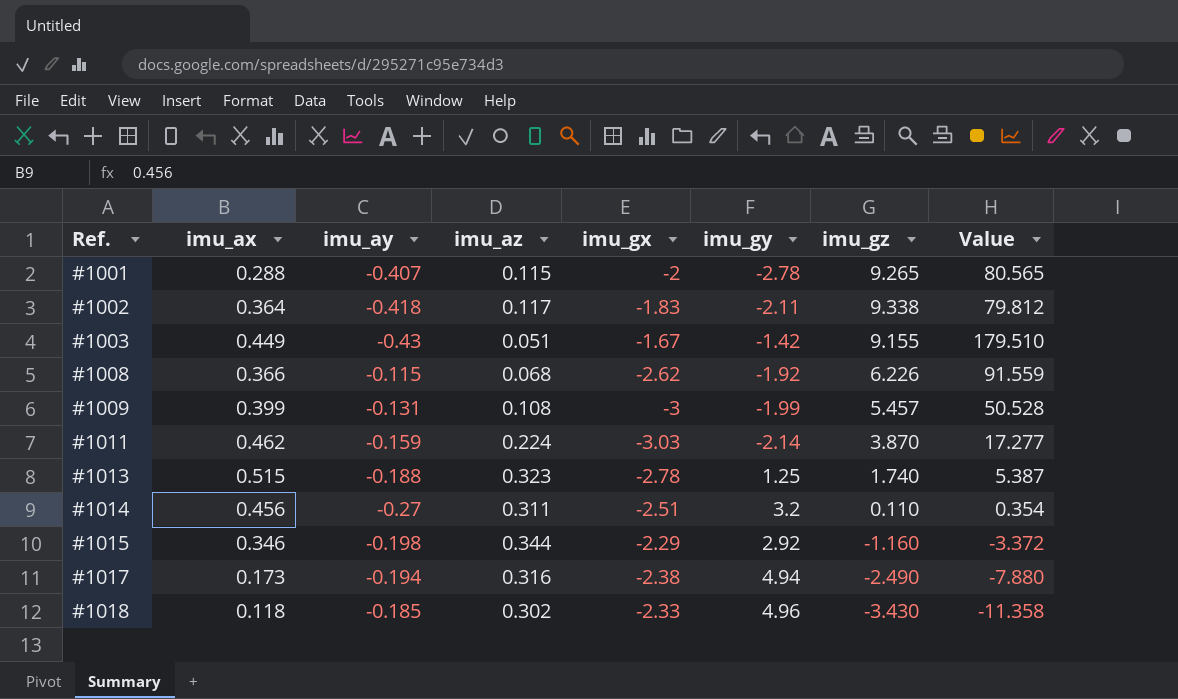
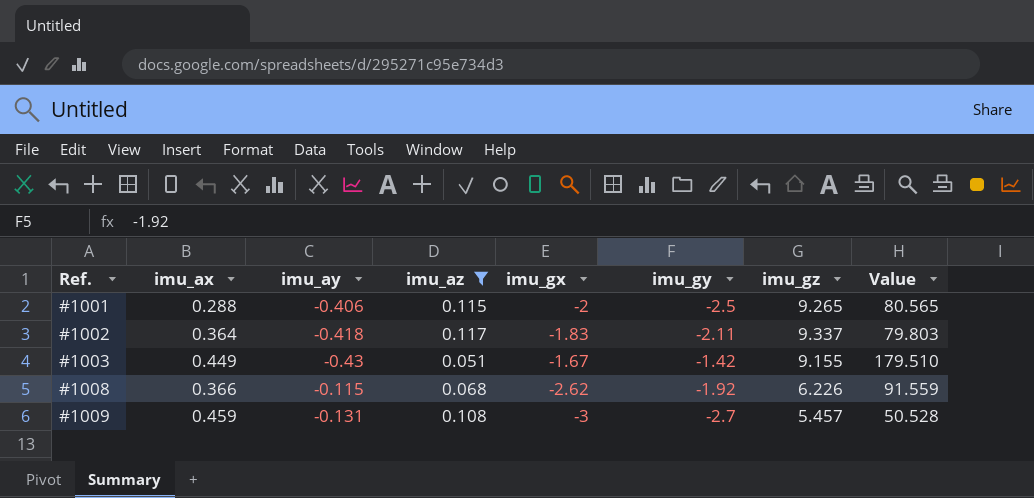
filter: none -> imu_az <= 0.117
#1001 | imu_ay: -0.407 -> -0.406
#1001 | imu_gy: -2.78 -> -2.5
#1002 | imu_gz: 9.338 -> 9.337
#1002 | Value: 79.812 -> 79.803
#1009 | imu_ax: 0.399 -> 0.459
#1009 | imu_gy: -1.99 -> -2.7

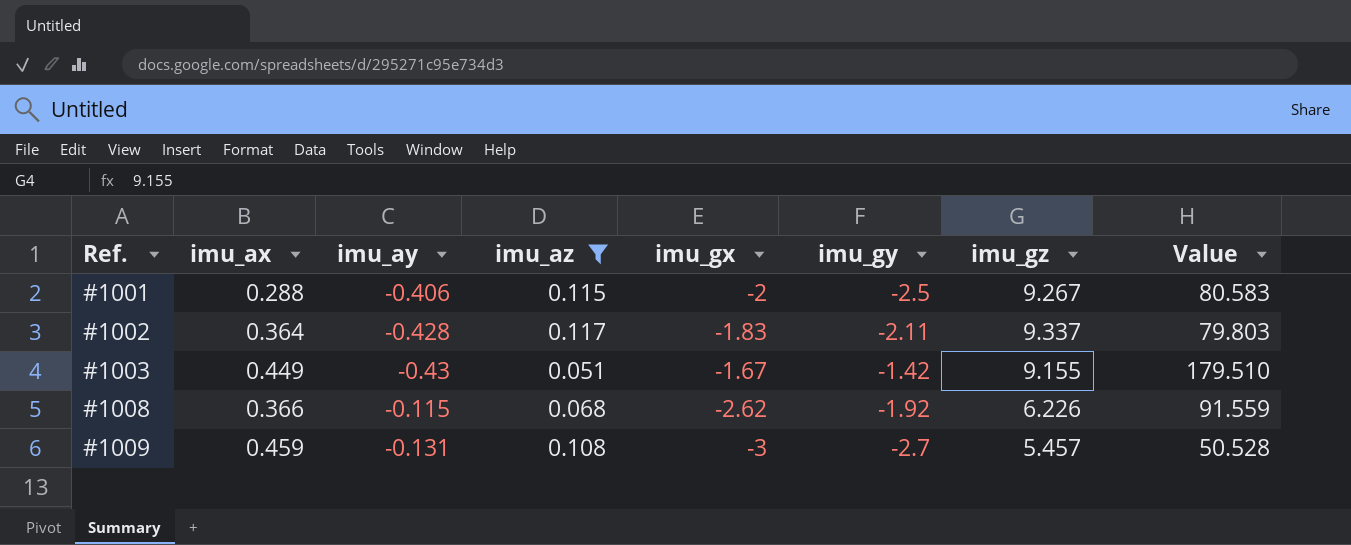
#1001 | imu_gz: 9.265 -> 9.267
#1001 | Value: 80.565 -> 80.583
#1002 | imu_ay: -0.418 -> -0.428

